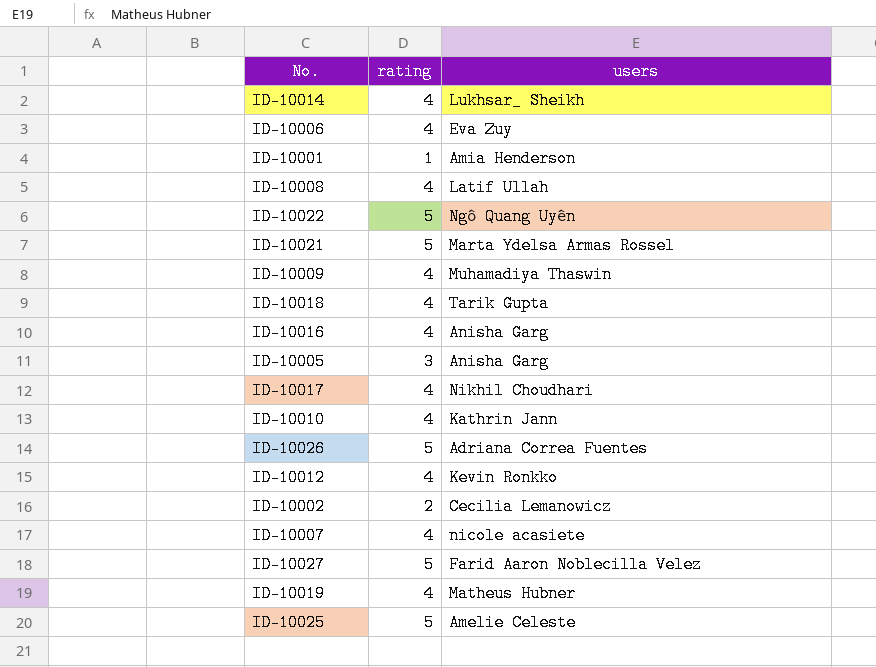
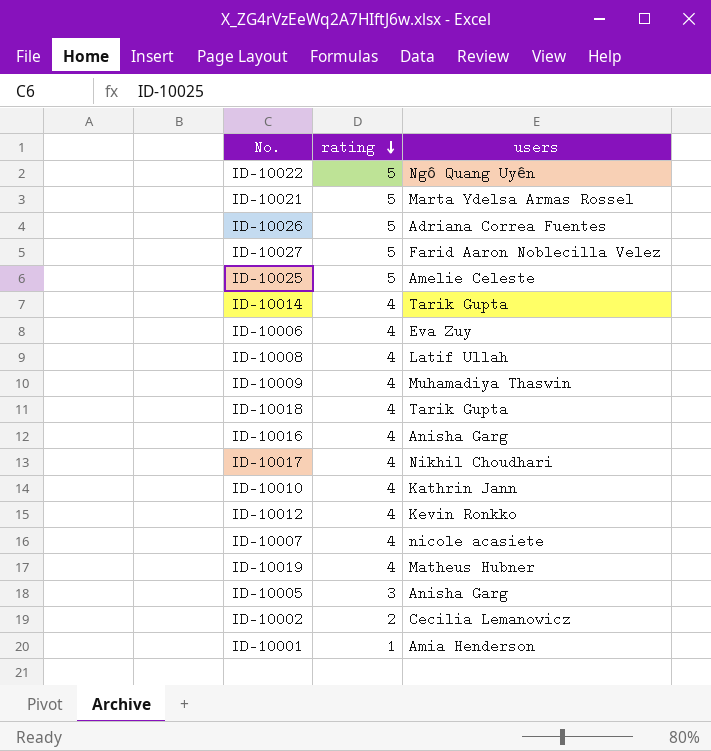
row order: none -> rating descending
ID-10014 | users: Lukhsar_ Sheikh -> Tarik Gupta

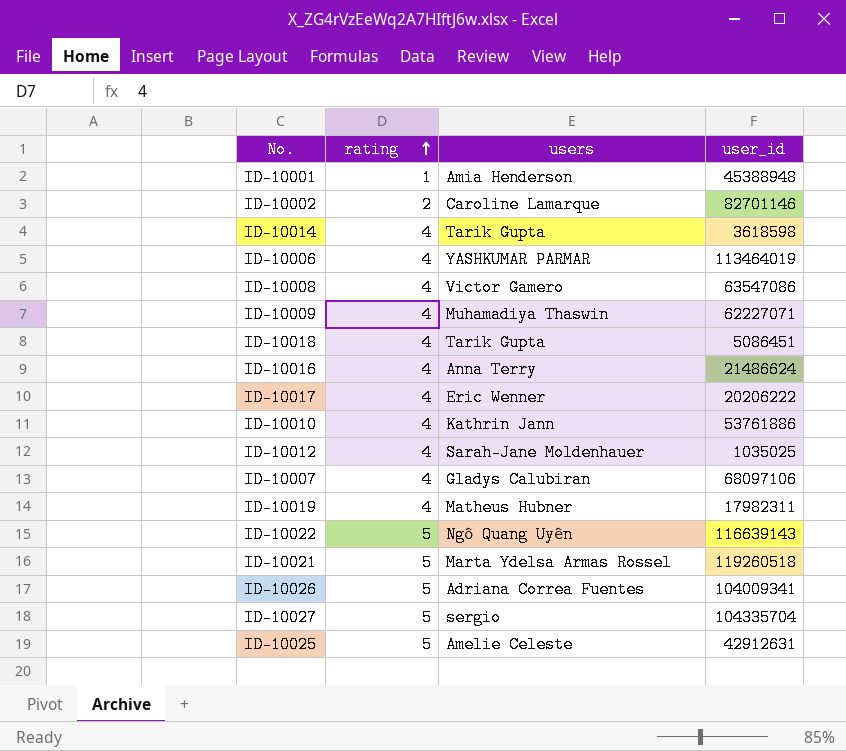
row order: rating descending -> rating ascending
column user_id | position: none -> 4
row ID-10005: 3 | Anisha Garg -> none
ID-10002 | users: Cecilia Lemanowicz -> Caroline Lamarque
ID-10006 | users: Eva Zuy -> YASHKUMAR PARMAR
ID-10008 | users: Latif Ullah -> Victor Gamero
ID-10016 | users: Anisha Garg -> Anna Terry
ID-10017 | users: Nikhil Choudhari -> Eric Wenner
ID-10012 | users: Kevin Ronkko -> Sarah-Jane Moldenhauer
ID-10007 | users: nicole acasiete -> Gladys Calubiran
ID-10027 | users: Farid Aaron Noblecilla Velez -> sergio

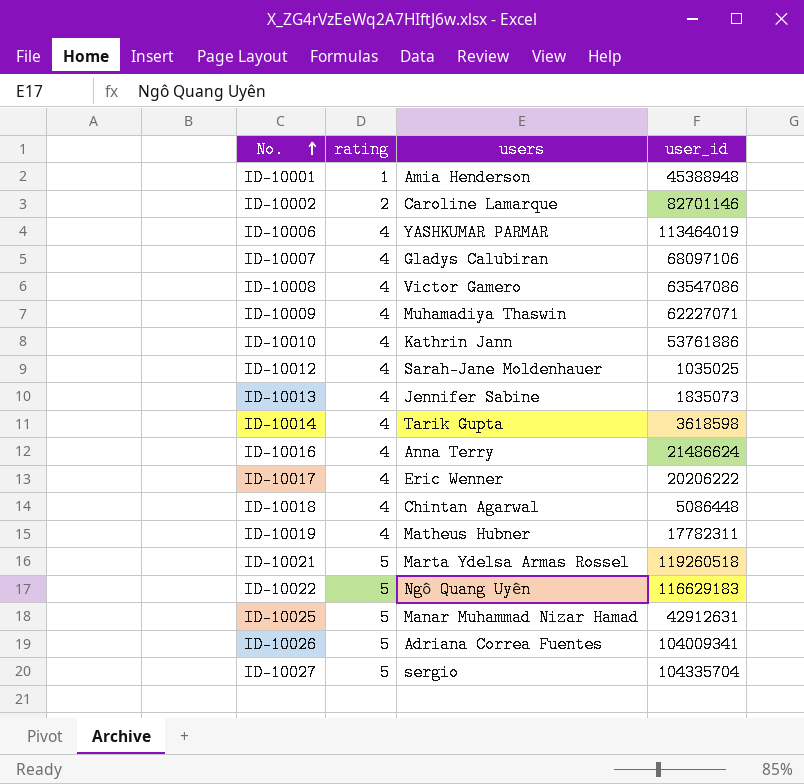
row order: rating ascending -> No. ascending
row ID-10013: none -> 4 | Jennifer Sabine | 1835073
ID-10018 | users: Tarik Gupta -> Chintan Agarwal
ID-10018 | user_id: 5086451 -> 5086448
ID-10019 | user_id: 17982311 -> 17782311
ID-10022 | user_id: 116639143 -> 116629183
ID-10025 | users: Amelie Celeste -> Manar Muhammad Nizar Hamad

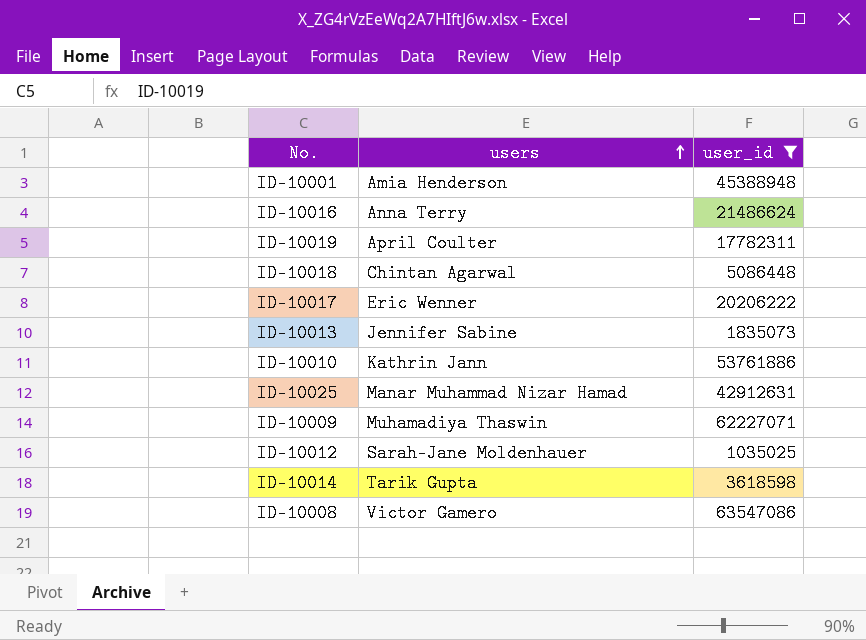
filter: none -> user_id <= 63547086
row order: No. ascending -> users ascending
column rating | position: 2 -> none
ID-10019 | users: Matheus Hubner -> April Coulter

